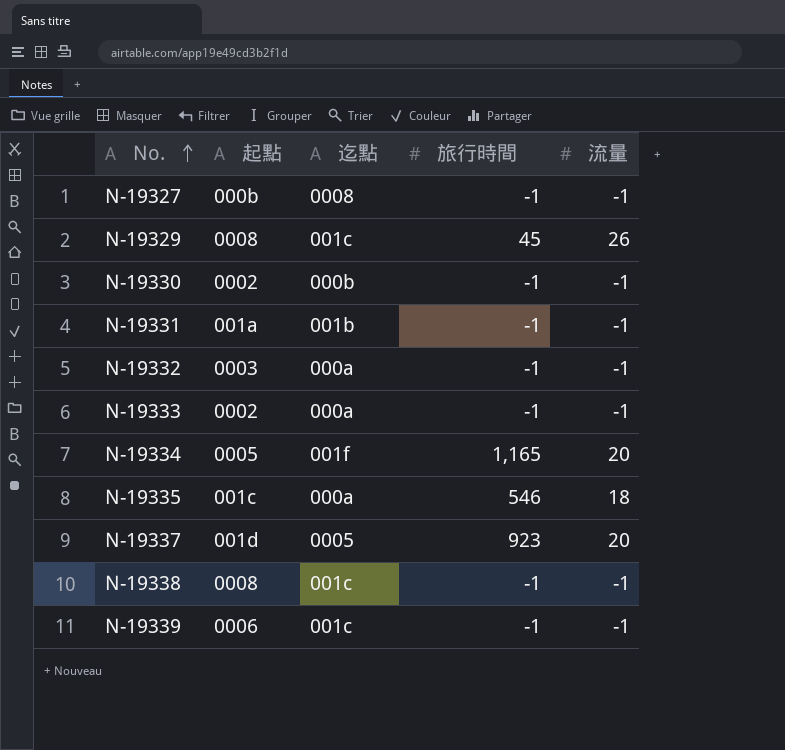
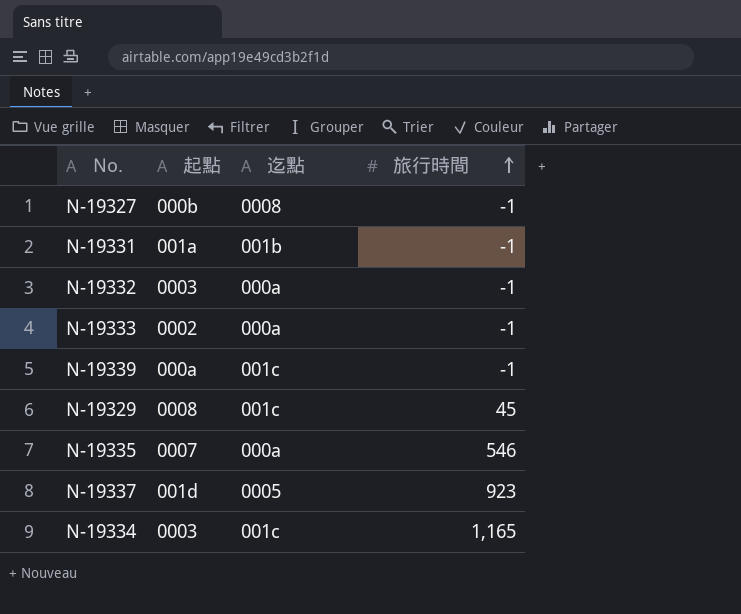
row order: No. ascending -> 旅行時間 ascending
column 流量 | position: 5 -> none
row N-19330: 0002 | 000b | -1 | -1 -> none
row N-19338: 0008 | 001c | -1 | -1 -> none
N-19339 | 起點: 0006 -> 000a
N-19335 | 起點: 001c -> 0007
N-19334 | 起點: 0005 -> 0003
N-19334 | 迄點: 001f -> 001c

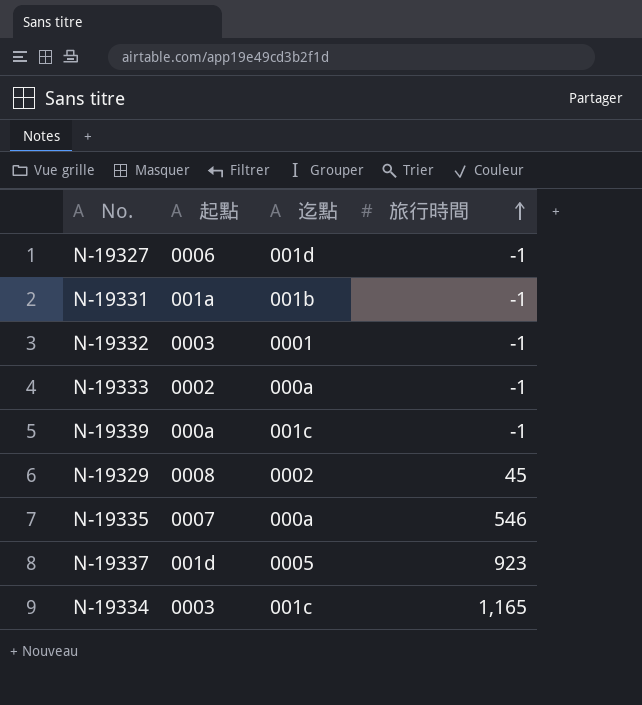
N-19327 | 起點: 000b -> 0006
N-19327 | 迄點: 0008 -> 001d
N-19332 | 迄點: 000a -> 0001
N-19329 | 迄點: 001c -> 0002

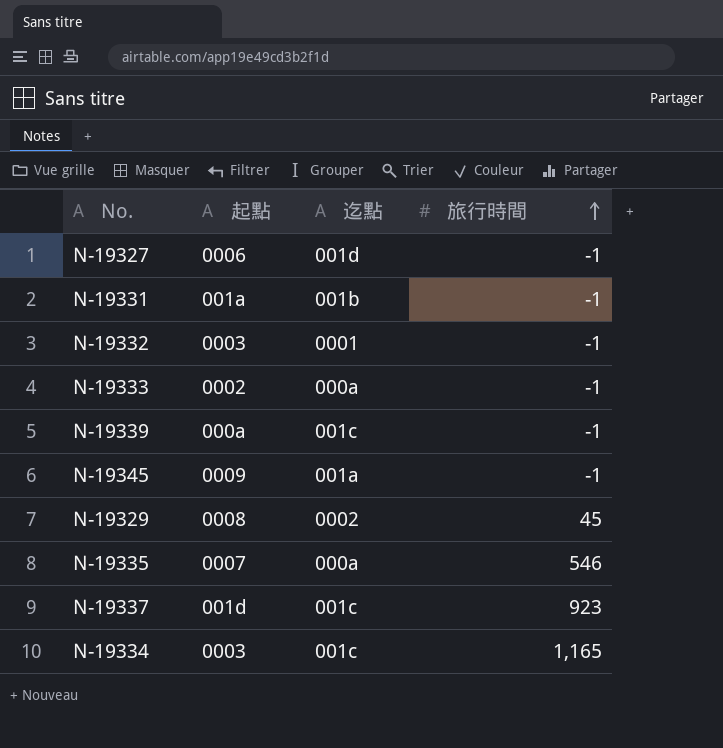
row N-19345: none -> 0009 | 001a | -1
N-19337 | 迄點: 0005 -> 001c

